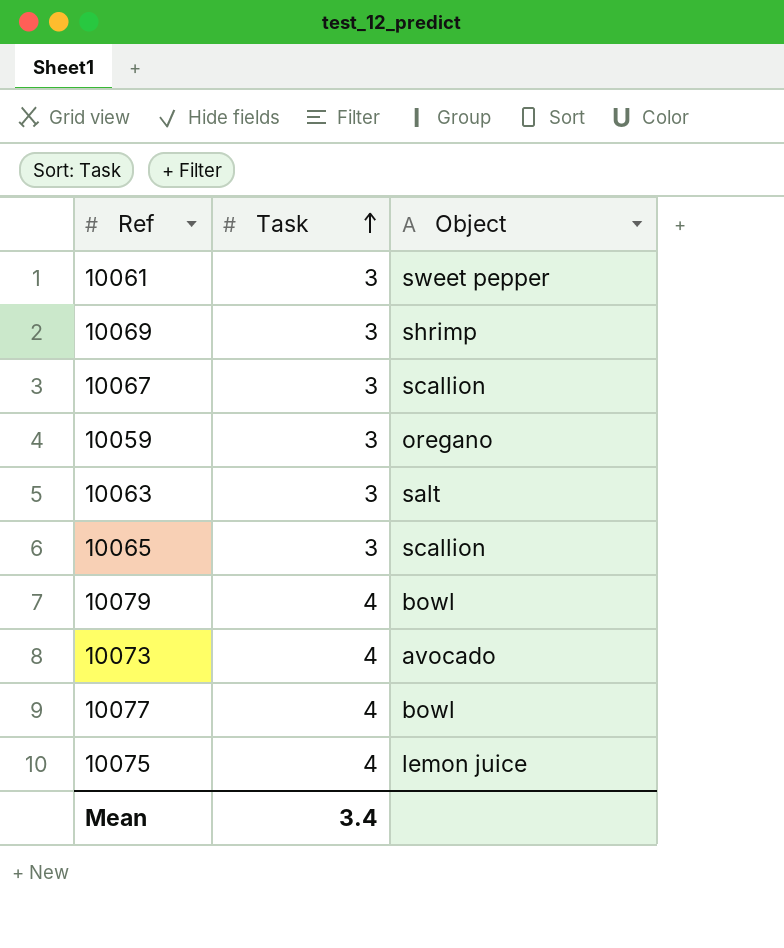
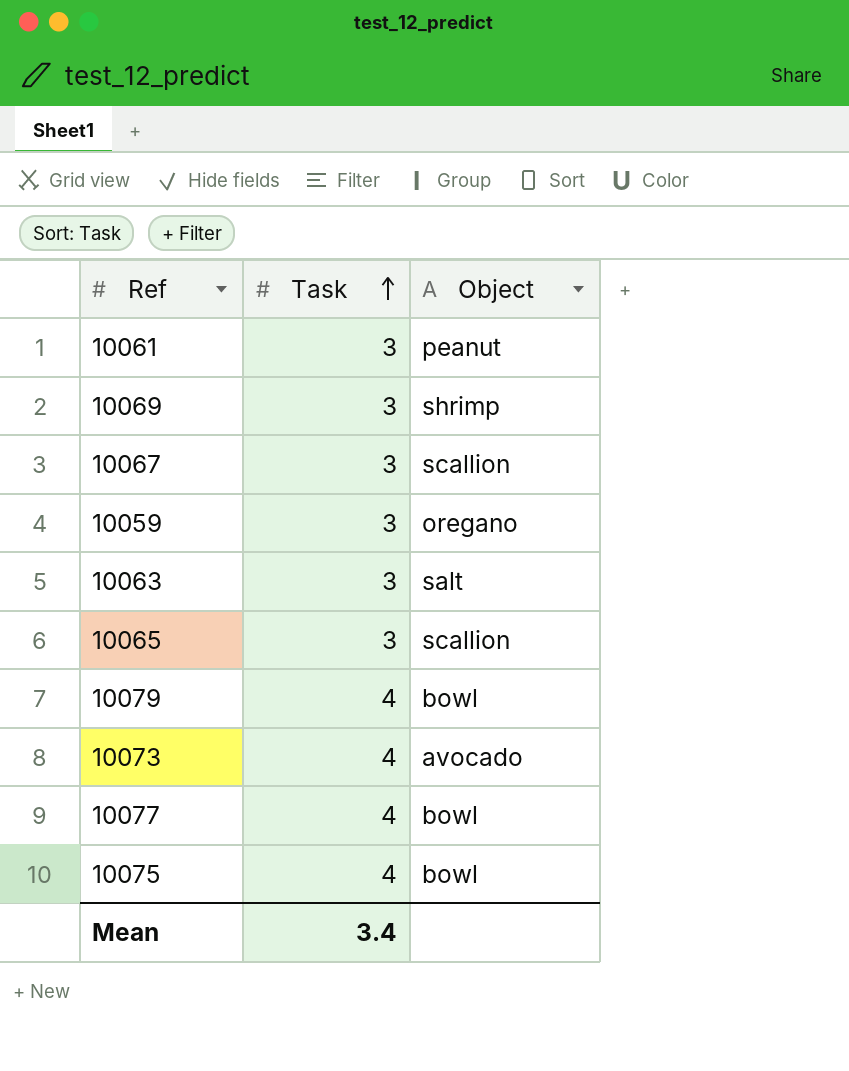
10061 | Object: sweet pepper -> peanut
10075 | Object: lemon juice -> bowl

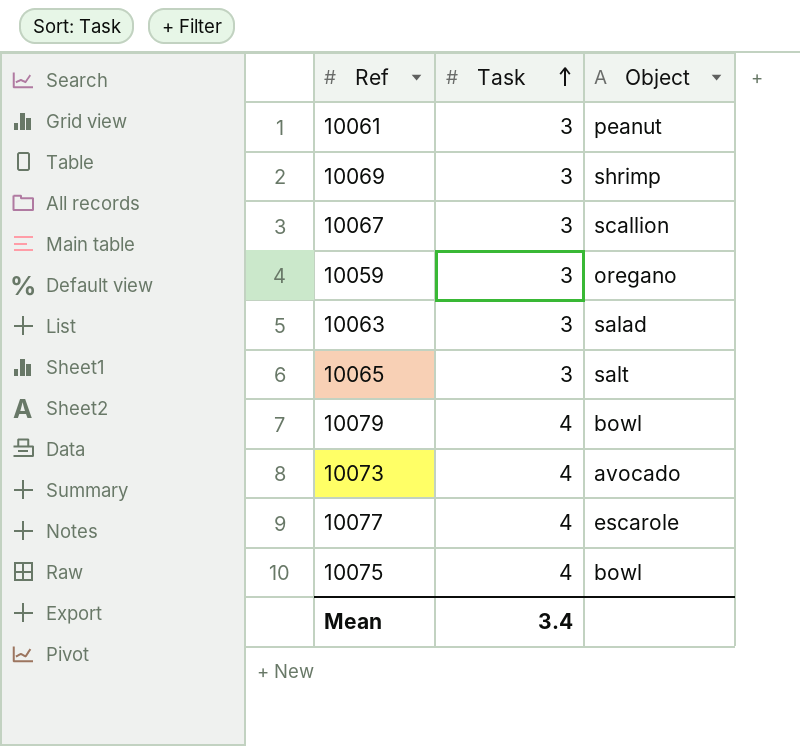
10063 | Object: salt -> salad
10065 | Object: scallion -> salt
10077 | Object: bowl -> escarole

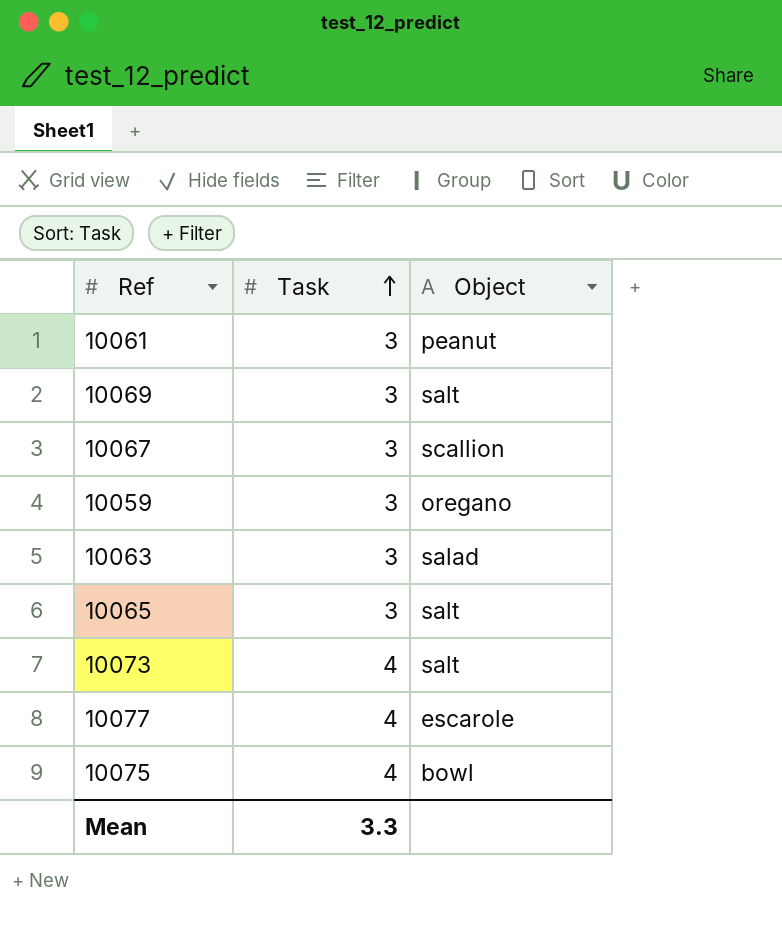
row 10079: 4 | bowl -> none
10069 | Object: shrimp -> salt
10073 | Object: avocado -> salt
Mean | Task: 3.4 -> 3.3

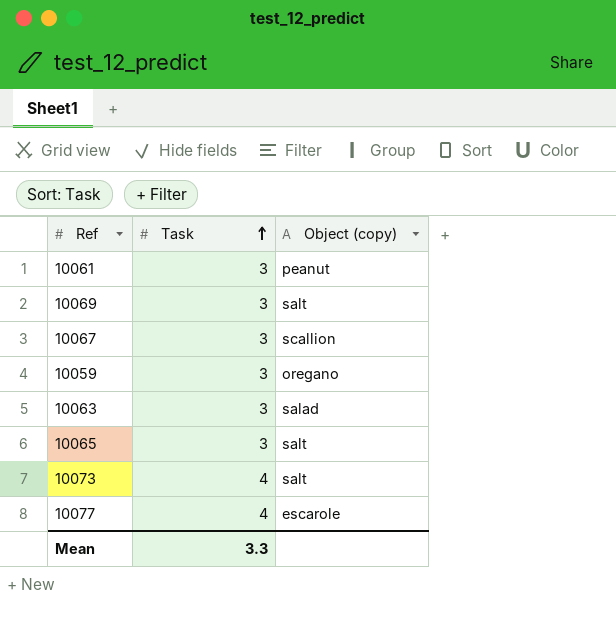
column name: Object -> Object (copy)
row 10075: 4 | bowl -> none

